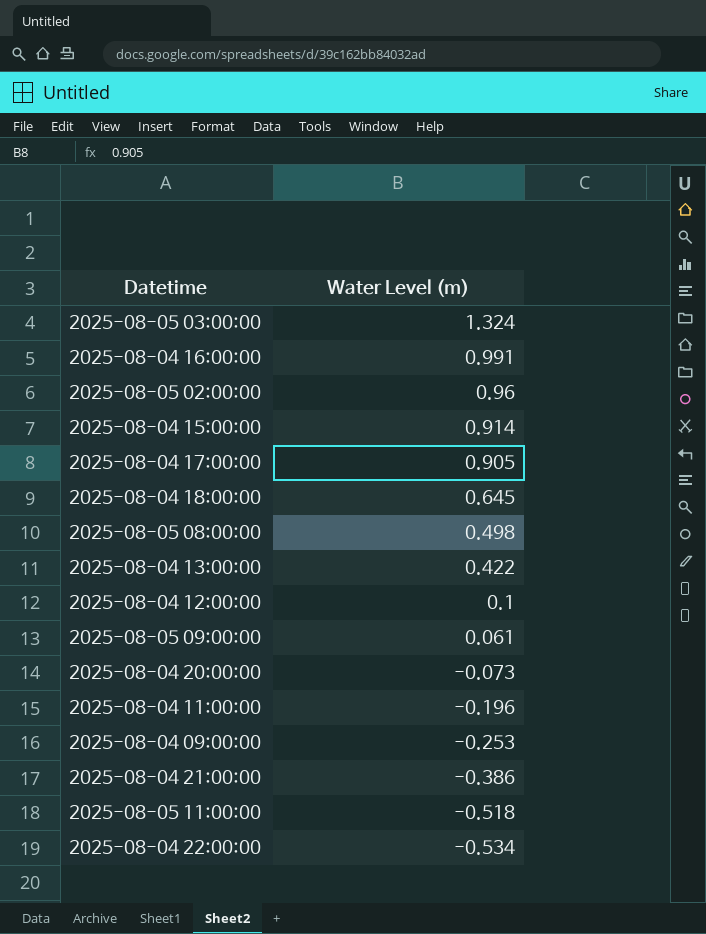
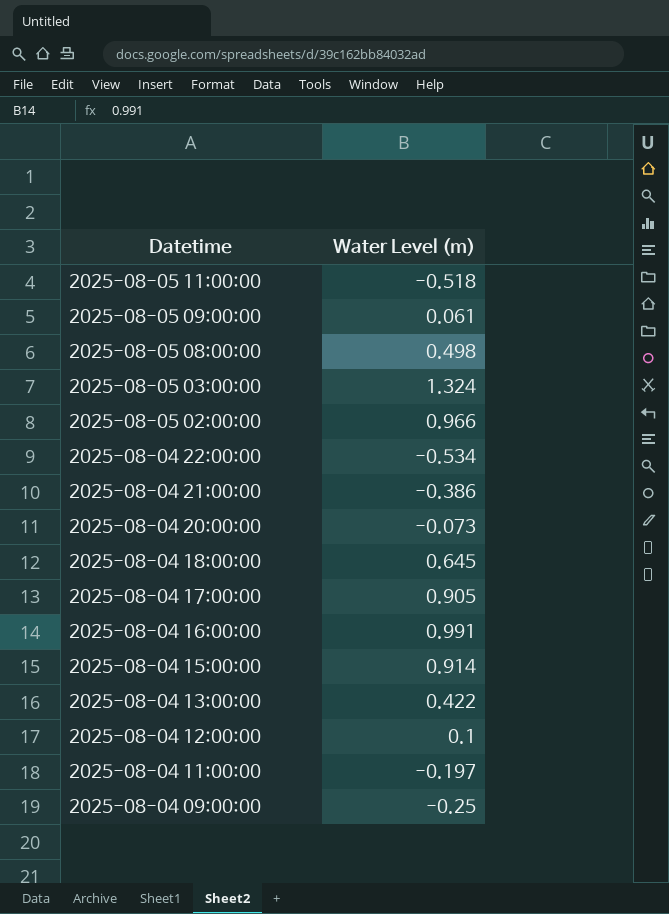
row order: Water Level (m) descending -> Datetime descending
2025-08-05 02:00:00 | Water Level (m): 0.96 -> 0.966
2025-08-04 11:00:00 | Water Level (m): -0.196 -> -0.197
2025-08-04 09:00:00 | Water Level (m): -0.253 -> -0.25

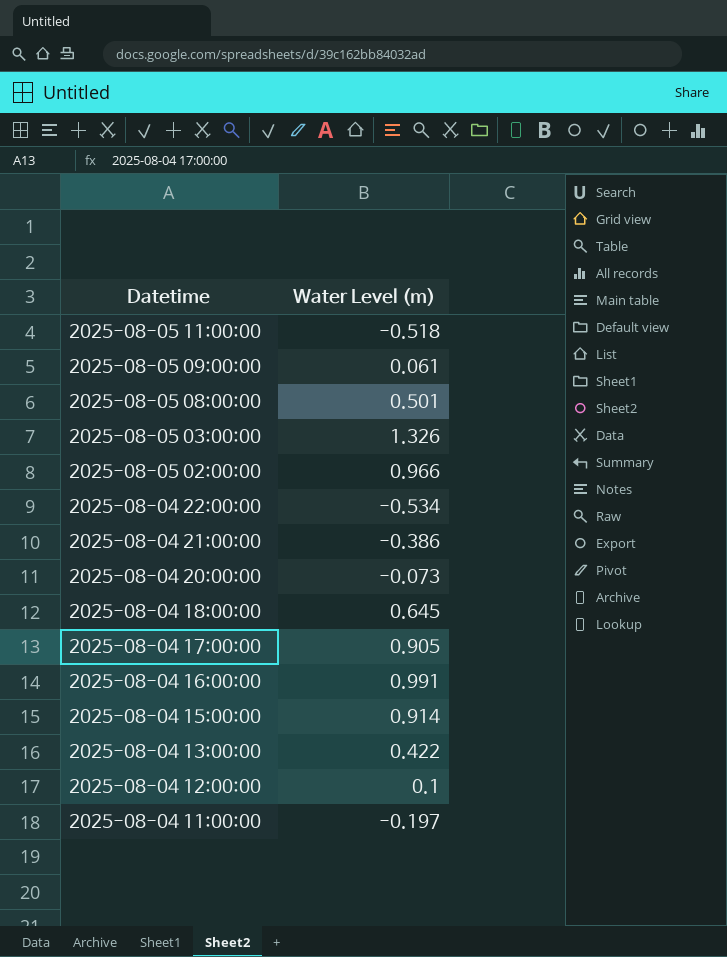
row 2025-08-04 09:00:00: -0.25 -> none
2025-08-05 08:00:00 | Water Level (m): 0.498 -> 0.501
2025-08-05 03:00:00 | Water Level (m): 1.324 -> 1.326

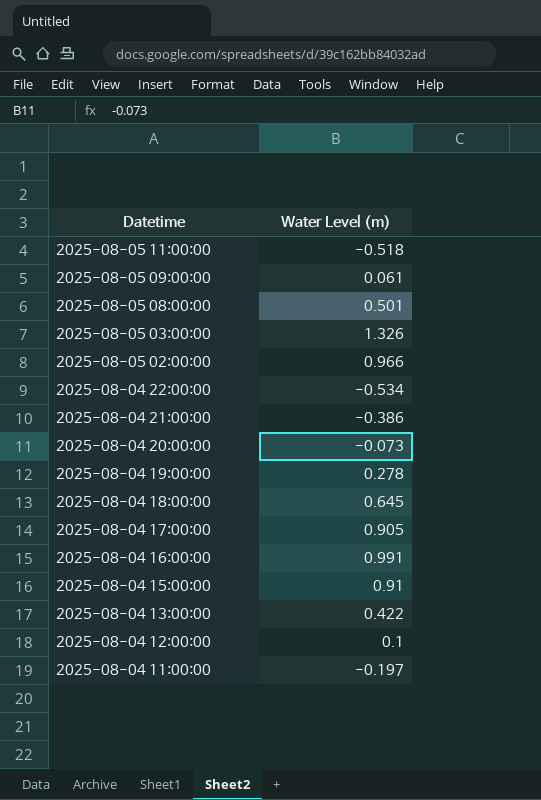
row 2025-08-04 19:00:00: none -> 0.278
2025-08-04 15:00:00 | Water Level (m): 0.914 -> 0.91

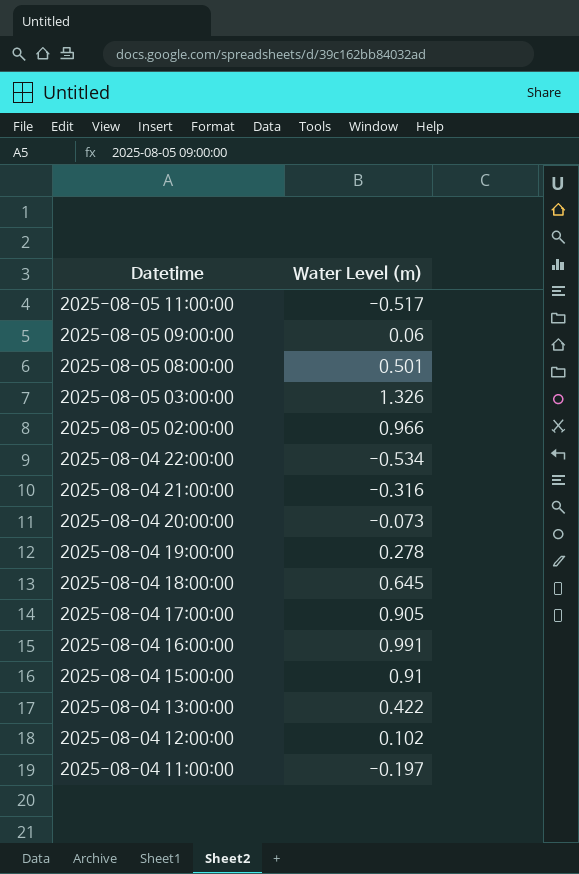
2025-08-05 11:00:00 | Water Level (m): -0.518 -> -0.517
2025-08-05 09:00:00 | Water Level (m): 0.061 -> 0.06
2025-08-04 21:00:00 | Water Level (m): -0.386 -> -0.316
2025-08-04 12:00:00 | Water Level (m): 0.1 -> 0.102

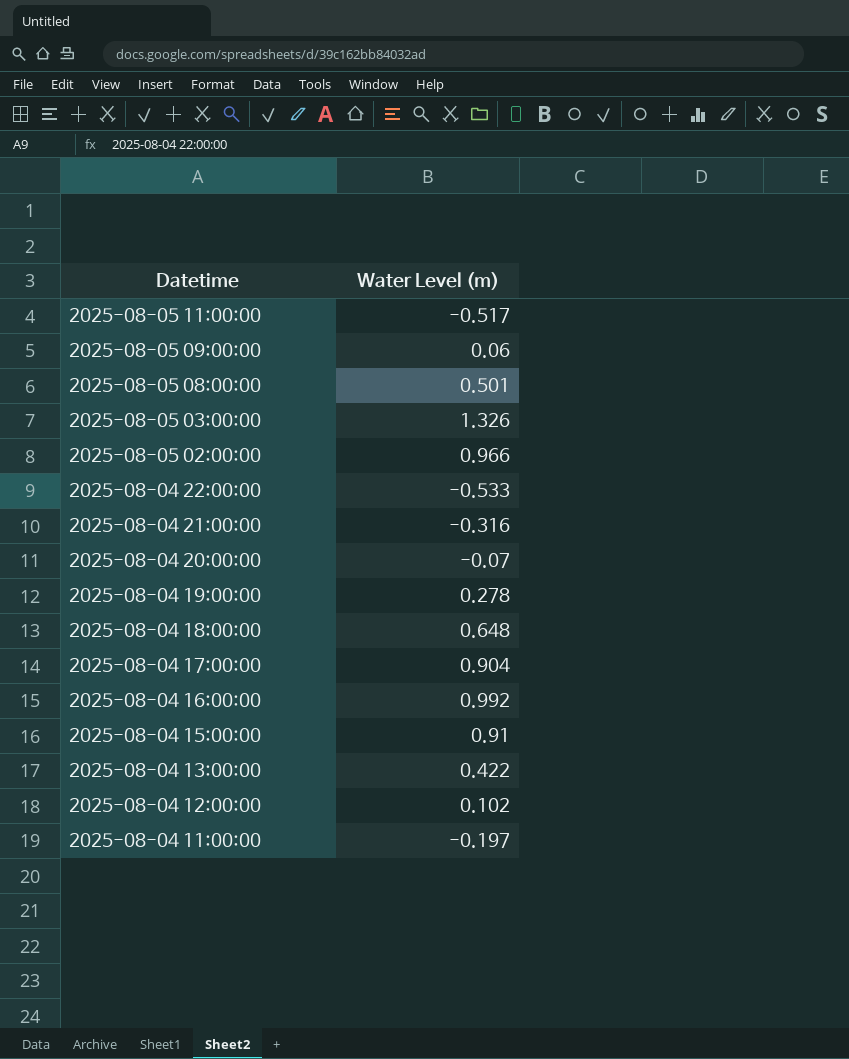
2025-08-04 22:00:00 | Water Level (m): -0.534 -> -0.533
2025-08-04 20:00:00 | Water Level (m): -0.073 -> -0.07
2025-08-04 18:00:00 | Water Level (m): 0.645 -> 0.648
2025-08-04 17:00:00 | Water Level (m): 0.905 -> 0.904
2025-08-04 16:00:00 | Water Level (m): 0.991 -> 0.992

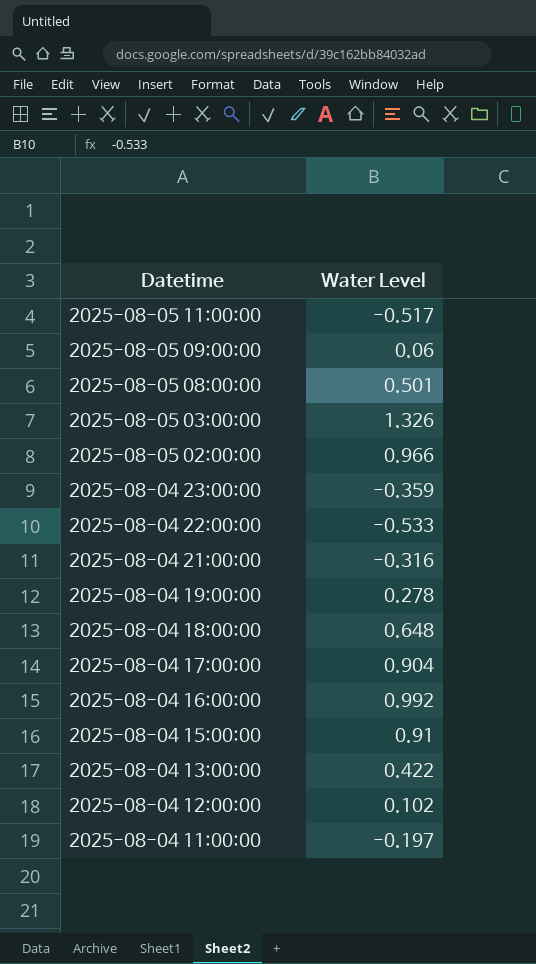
column name: Water Level (m) -> Water Level
row 2025-08-04 20:00:00: -0.07 -> none
row 2025-08-04 23:00:00: none -> -0.359

